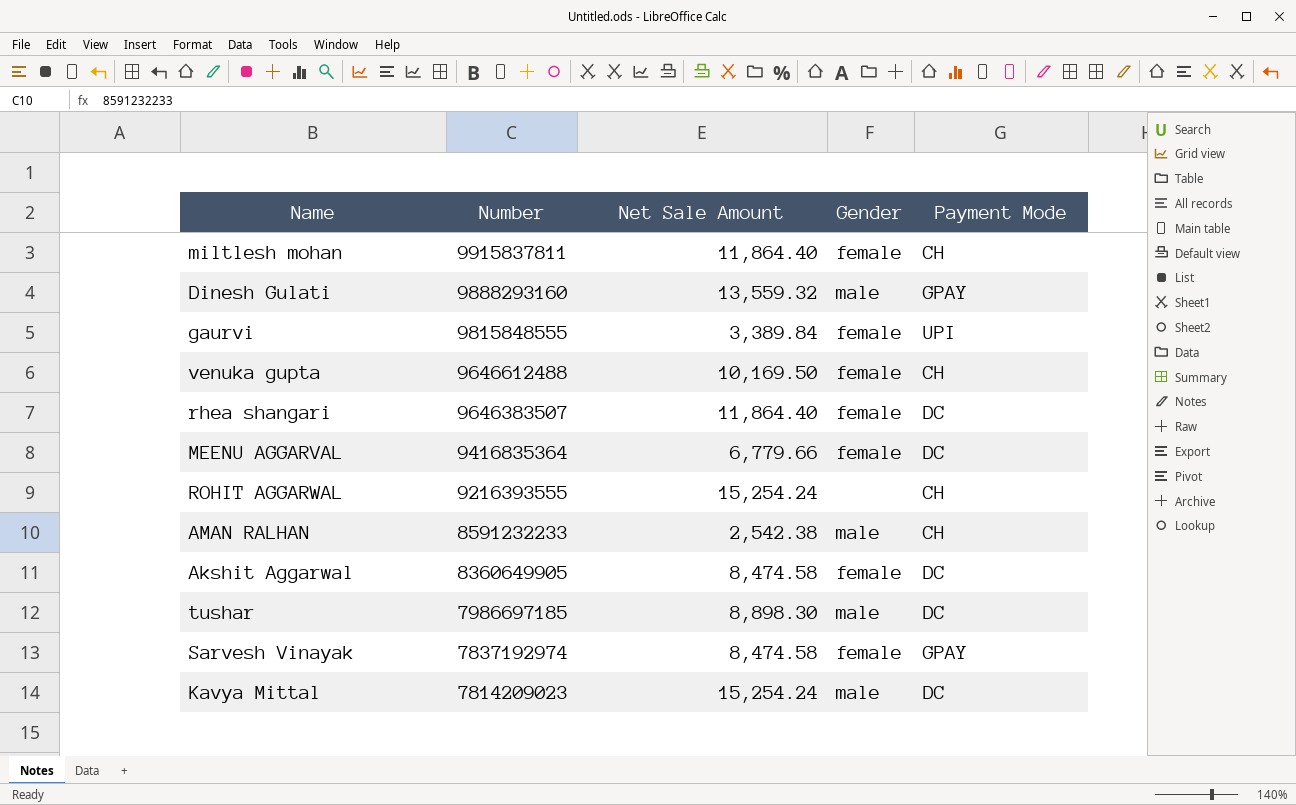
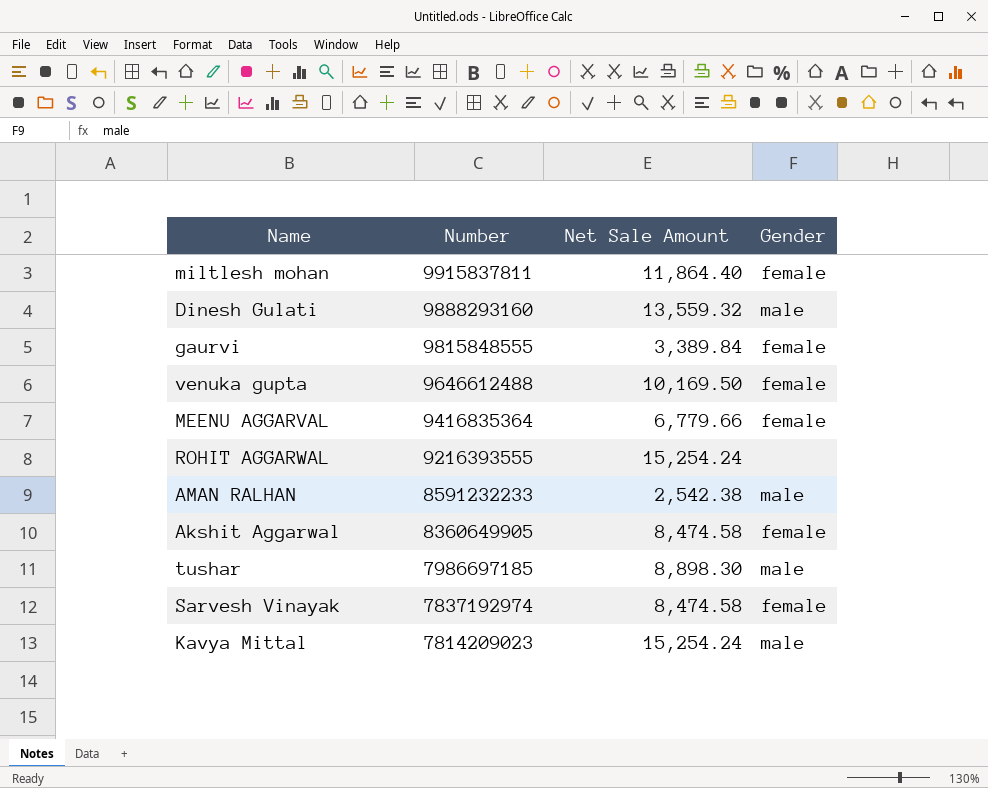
column Payment Mode | position: 5 -> none
row rhea shangari: 9646383507 | 11,864.40 | female | DC -> none

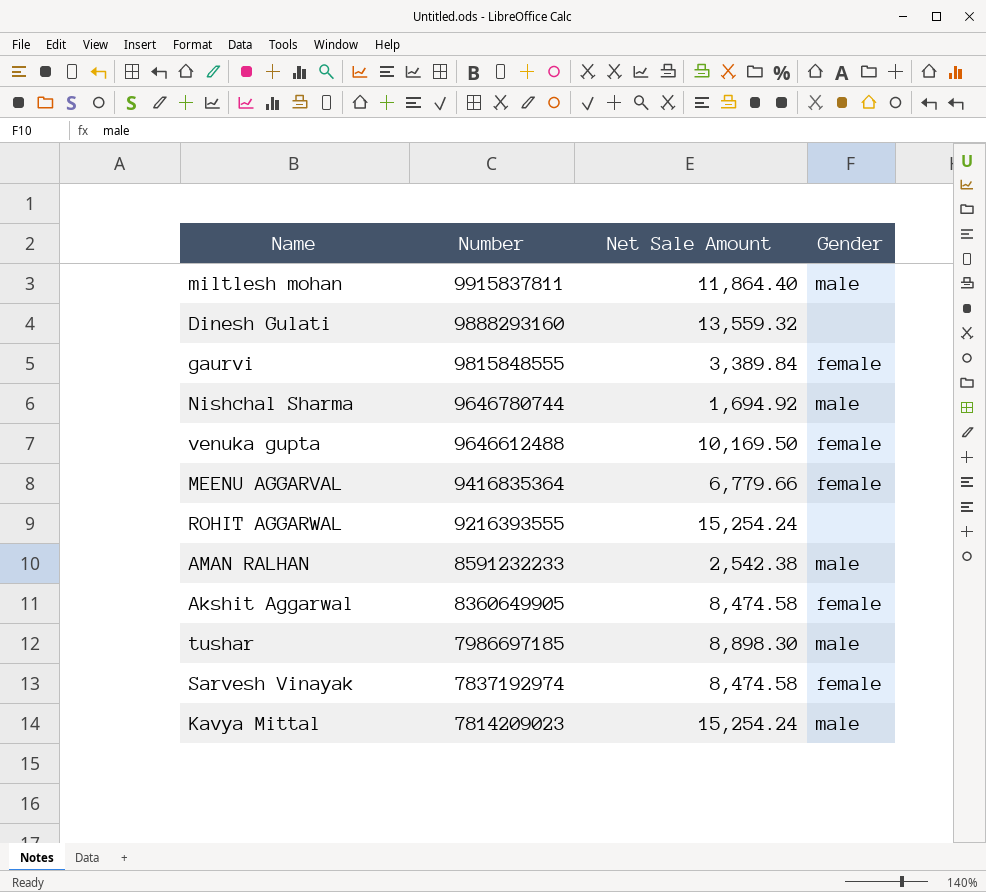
miltlesh mohan | Gender: female -> male
Dinesh Gulati | Gender: male -> none
row Nishchal Sharma: none -> 9646780744 | 1,694.92 | male

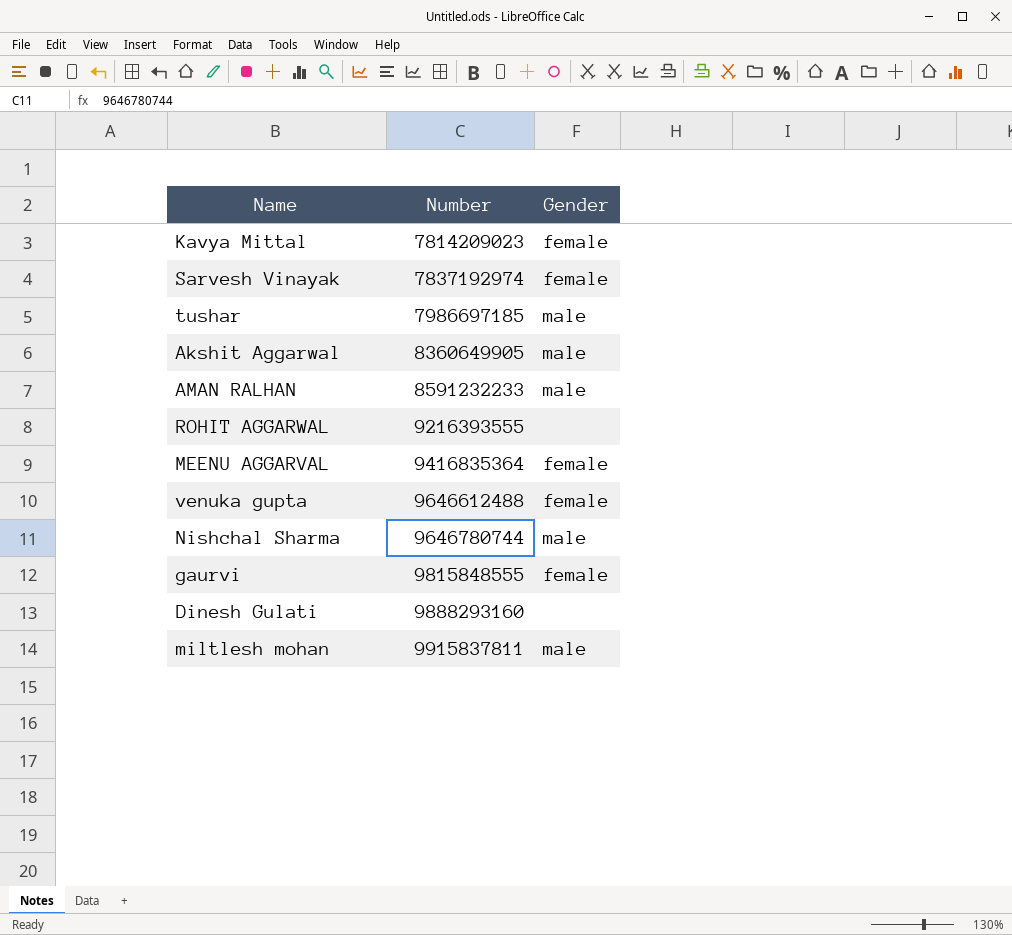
row order: Number descending -> Number ascending
column Net Sale Amount | position: 3 -> none
Kavya Mittal | Gender: male -> female
Akshit Aggarwal | Gender: female -> male

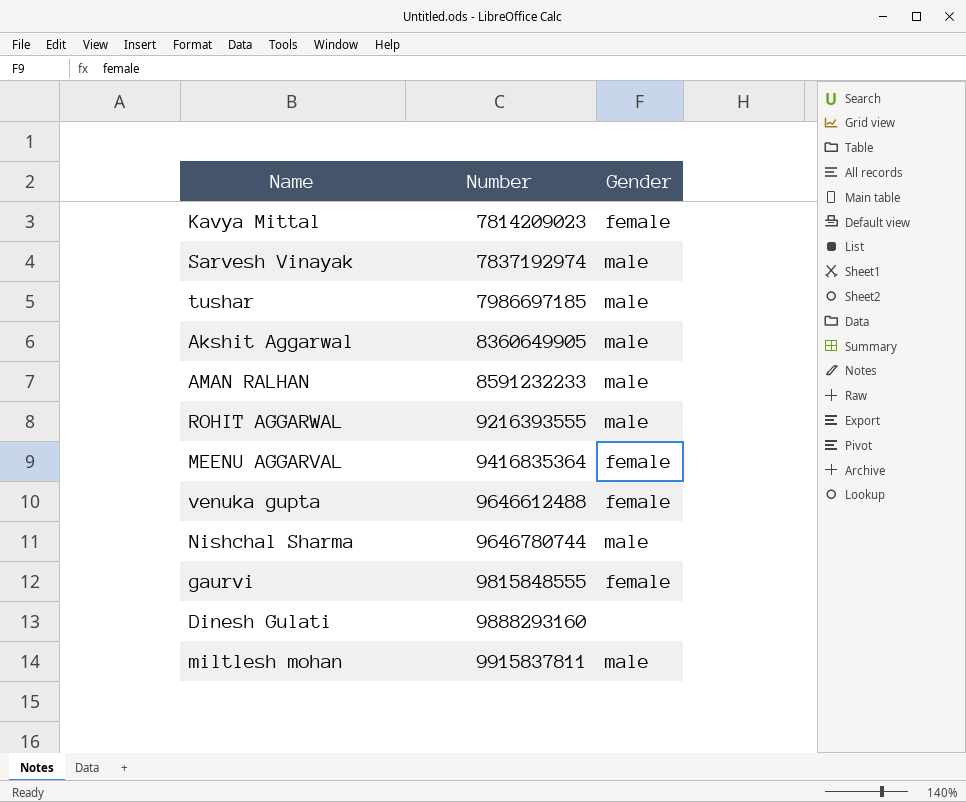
Sarvesh Vinayak | Gender: female -> male
ROHIT AGGARWAL | Gender: none -> male

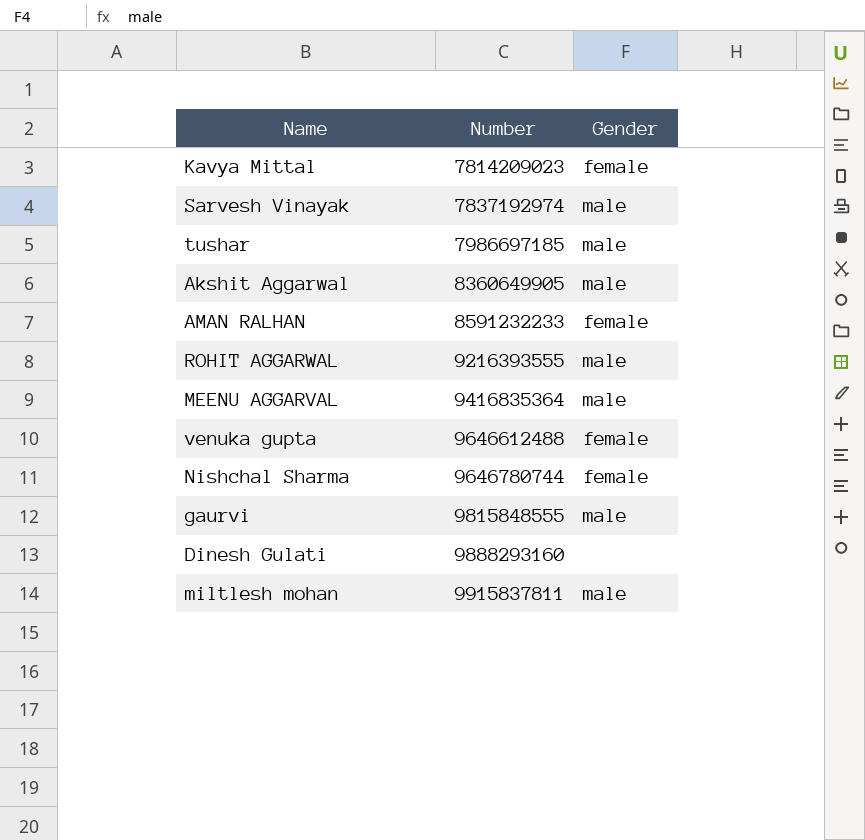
AMAN RALHAN | Gender: male -> female
MEENU AGGARVAL | Gender: female -> male
Nishchal Sharma | Gender: male -> female
gaurvi | Gender: female -> male

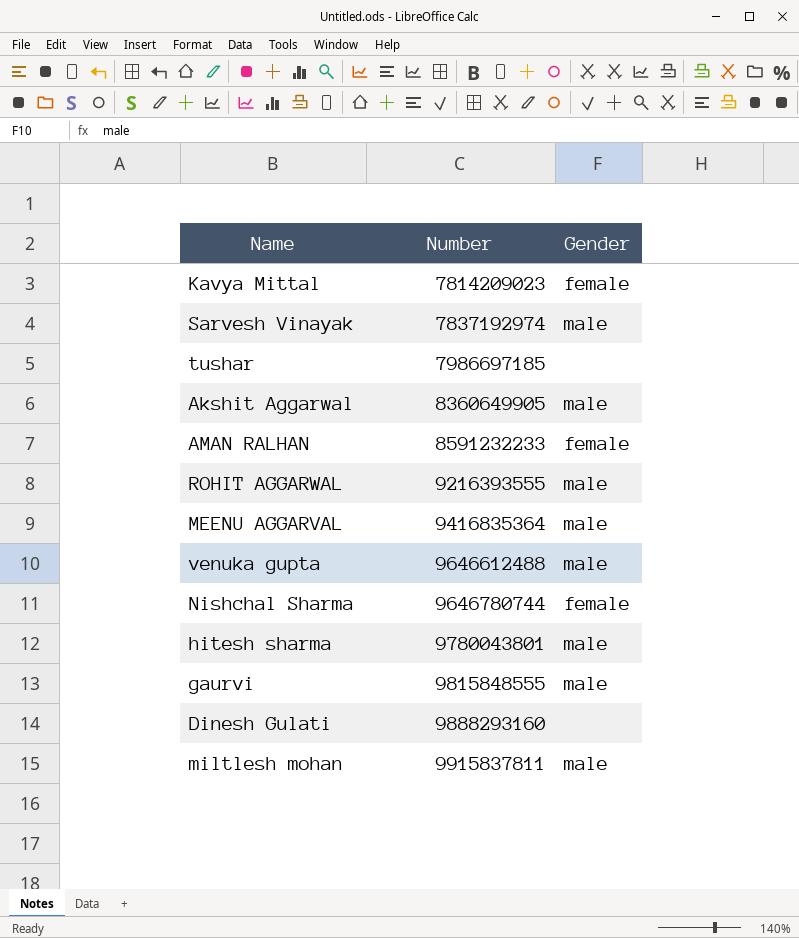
tushar | Gender: male -> none
venuka gupta | Gender: female -> male
row hitesh sharma: none -> 9780043801 | male

